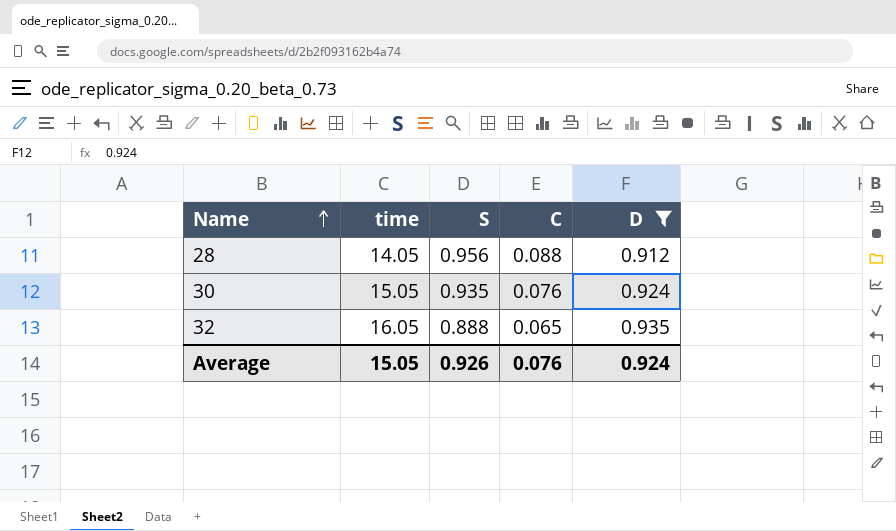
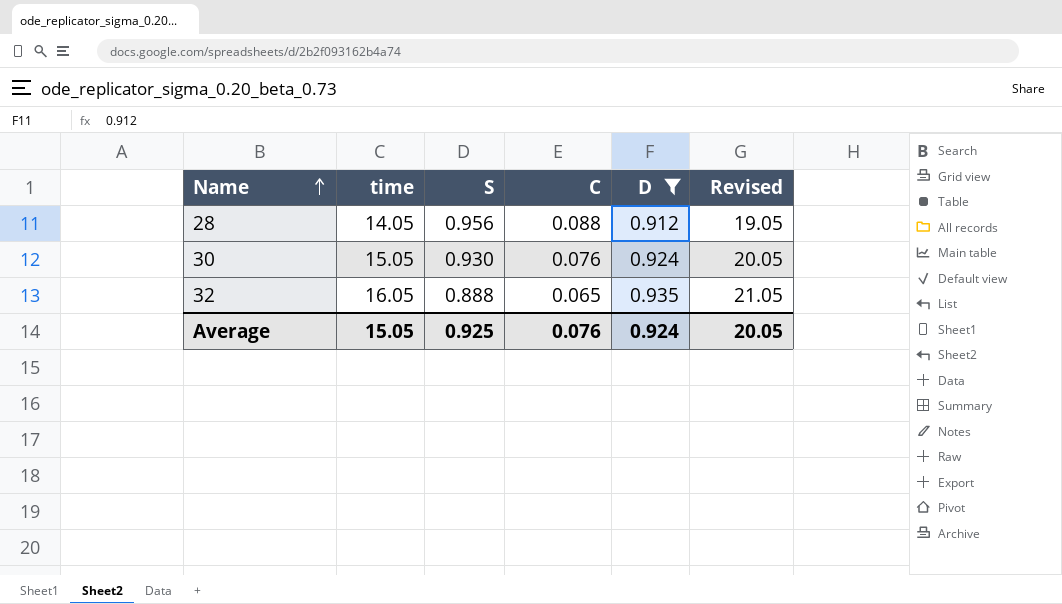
column Revised | formula: none -> [time] + 5
30 | S: 0.935 -> 0.930
Average | S: 0.926 -> 0.925

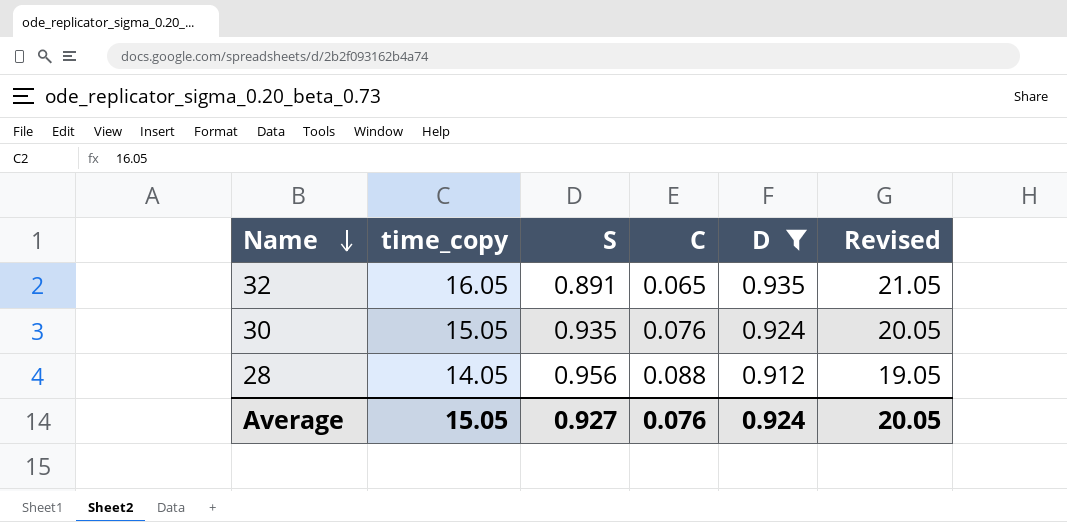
row order: Name ascending -> Name descending
column name: time -> time_copy
32 | S: 0.888 -> 0.891
30 | S: 0.930 -> 0.935
Average | S: 0.925 -> 0.927

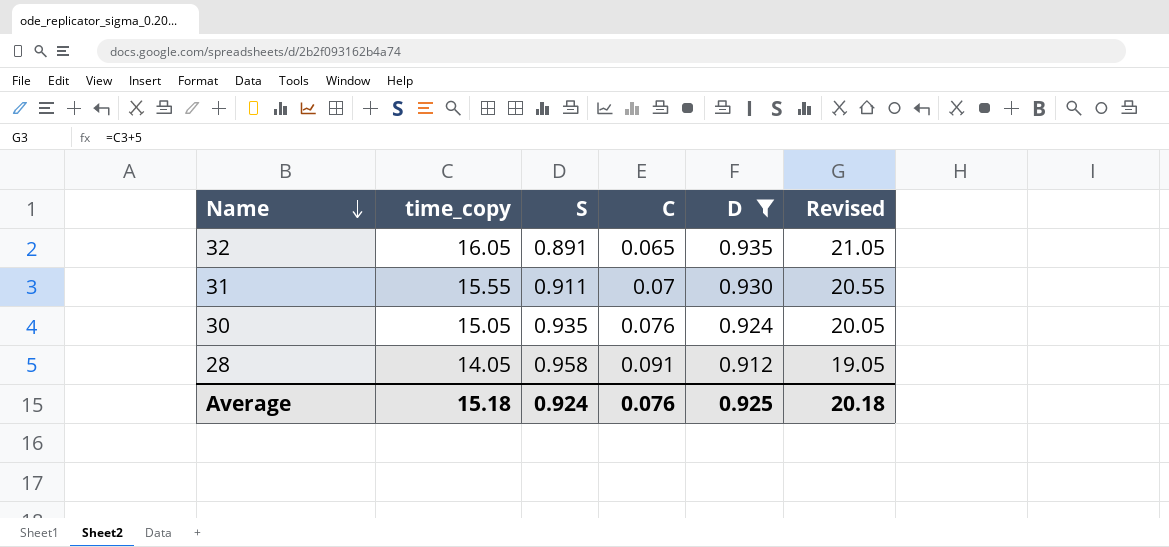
row 31: none -> 15.55 | 0.911 | 0.07 | 0.930 | 20.55
28 | S: 0.956 -> 0.958
28 | C: 0.088 -> 0.091
Average | time_copy: 15.05 -> 15.18
Average | S: 0.927 -> 0.924
Average | D: 0.924 -> 0.925
Average | Revised: 20.05 -> 20.18

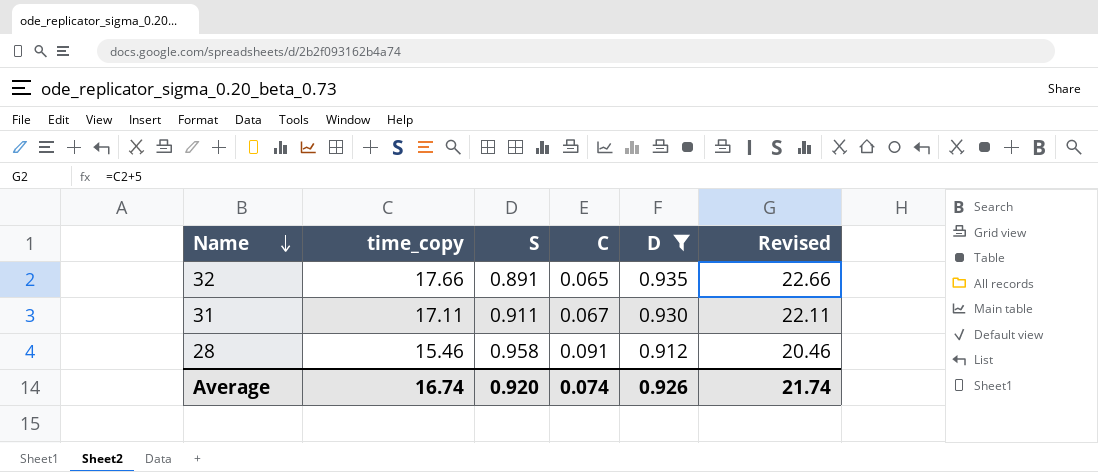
row 30: 15.05 | 0.935 | 0.076 | 0.924 | 20.05 -> none
32 | time_copy: 16.05 -> 17.66
32 | Revised: 21.05 -> 22.66
31 | time_copy: 15.55 -> 17.11
31 | C: 0.07 -> 0.067
31 | Revised: 20.55 -> 22.11
28 | time_copy: 14.05 -> 15.46
28 | Revised: 19.05 -> 20.46
Average | time_copy: 15.18 -> 16.74
Average | S: 0.924 -> 0.920
Average | C: 0.076 -> 0.074
Average | D: 0.925 -> 0.926
Average | Revised: 20.18 -> 21.74

